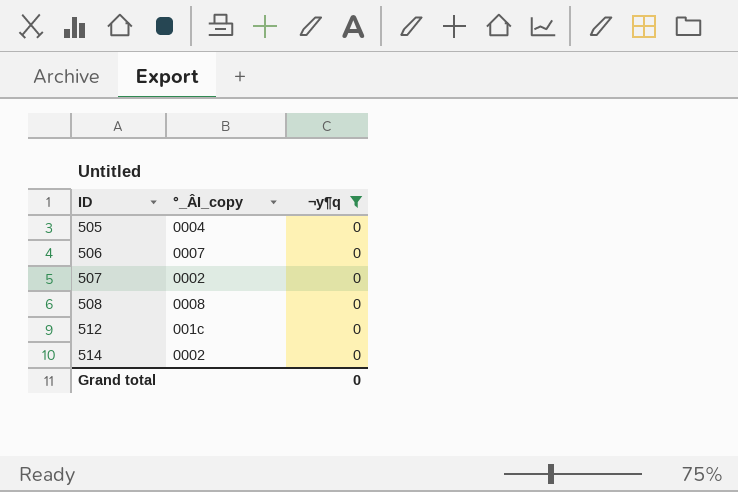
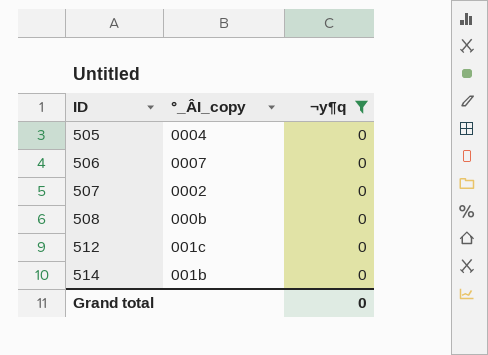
508 | °_ÂI_copy: 0008 -> 000b
514 | °_ÂI_copy: 0002 -> 001b

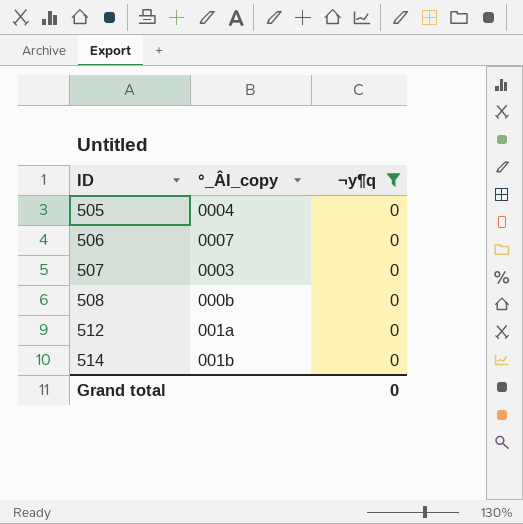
507 | °_ÂI_copy: 0002 -> 0003
512 | °_ÂI_copy: 001c -> 001a

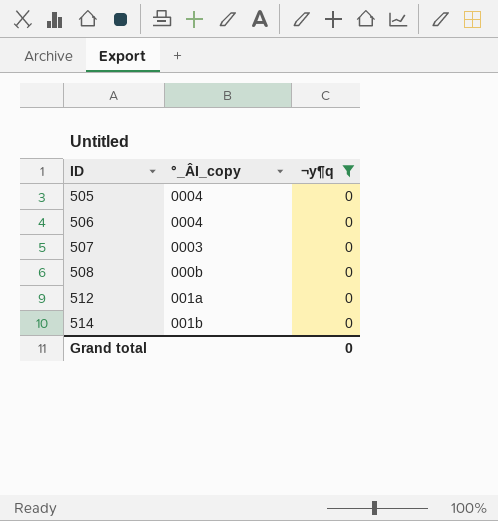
506 | °_ÂI_copy: 0007 -> 0004

